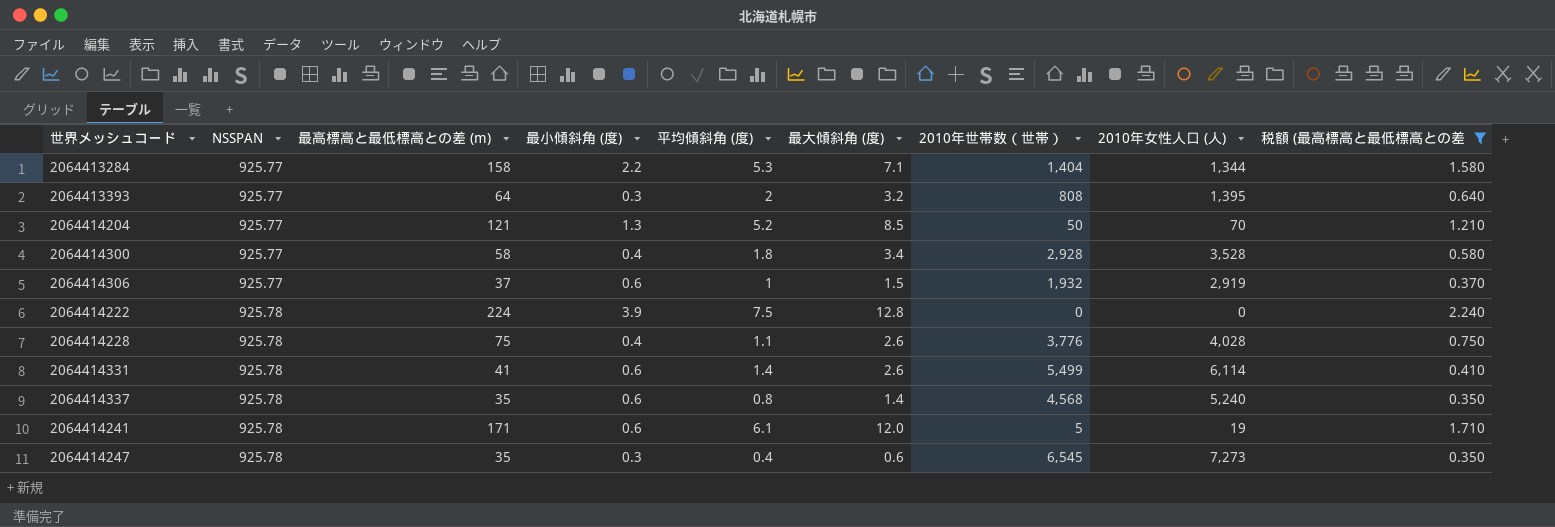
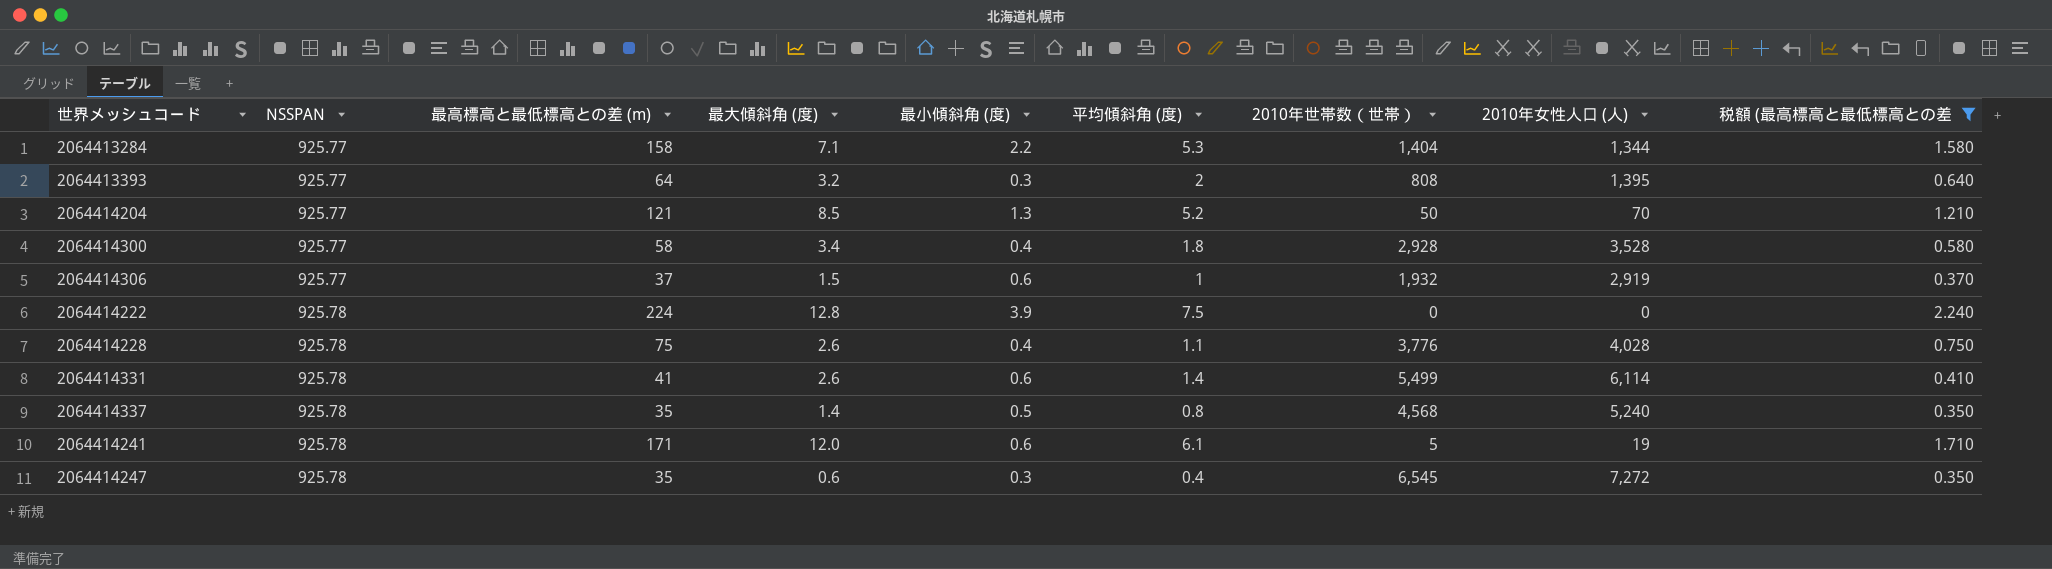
column 最大傾斜角 (度) | position: 6 -> 4
2064414337 | 最小傾斜角 (度): 0.6 -> 0.5
2064414247 | 2010年女性人口 (人): 7,273 -> 7,272

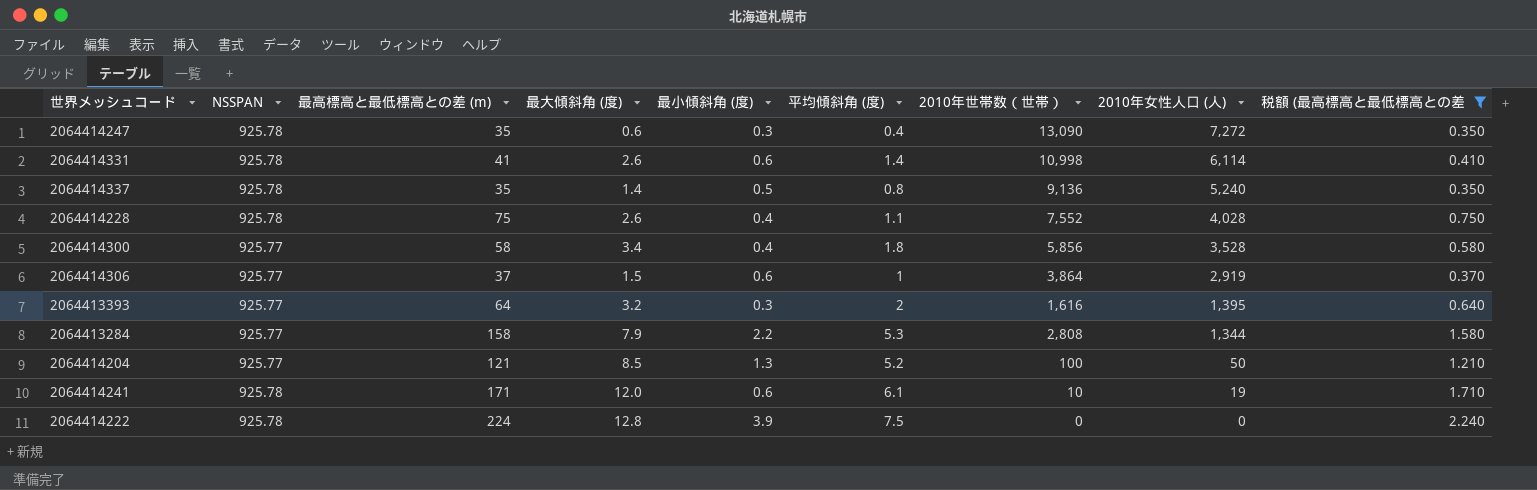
row order: NSSPAN ascending -> 2010年女性人口 (人) descending
2064414247 | 2010年世帯数（世帯）: 6,545 -> 13,090
2064414331 | 2010年世帯数（世帯）: 5,499 -> 10,998
2064414337 | 2010年世帯数（世帯）: 4,568 -> 9,136
2064414228 | 2010年世帯数（世帯）: 3,776 -> 7,552
2064414300 | 2010年世帯数（世帯）: 2,928 -> 5,856
2064414306 | 2010年世帯数（世帯）: 1,932 -> 3,864
2064413393 | 2010年世帯数（世帯）: 808 -> 1,616
2064413284 | 最大傾斜角 (度): 7.1 -> 7.9
2064413284 | 2010年世帯数（世帯）: 1,404 -> 2,808
2064414204 | 2010年世帯数（世帯）: 50 -> 100
2064414204 | 2010年女性人口 (人): 70 -> 50
2064414241 | 2010年世帯数（世帯）: 5 -> 10

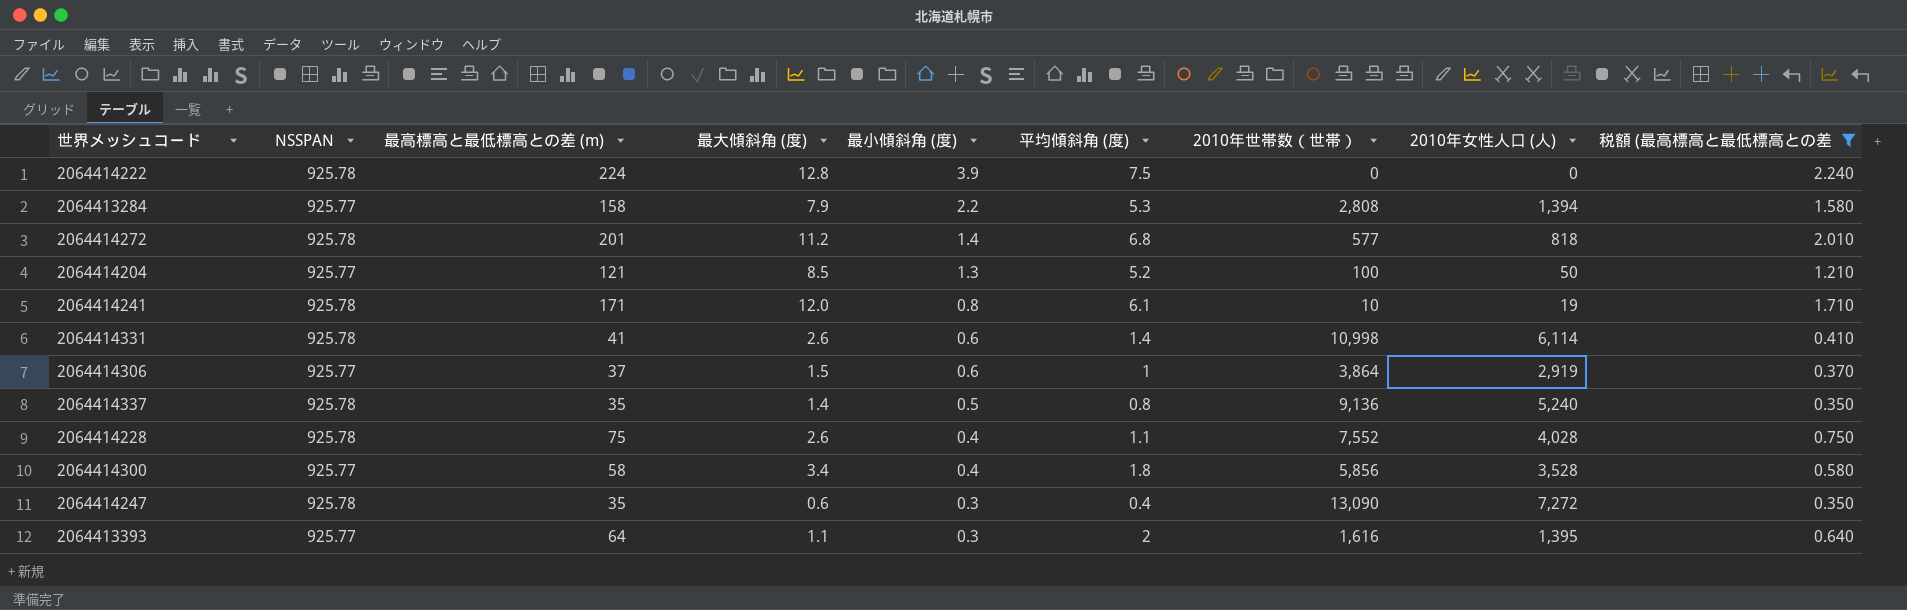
row order: 2010年女性人口 (人) descending -> 最小傾斜角 (度) descending
2064413284 | 2010年女性人口 (人): 1,344 -> 1,394
row 2064414272: none -> 925.78 | 201 | 11.2 | 1.4 | 6.8 | 577 | 818 | 2.010
2064414241 | 最小傾斜角 (度): 0.6 -> 0.8
2064413393 | 最大傾斜角 (度): 3.2 -> 1.1

